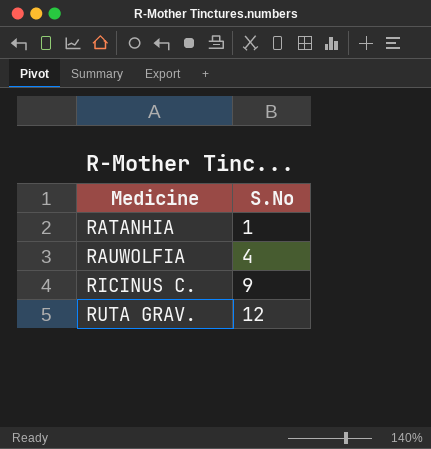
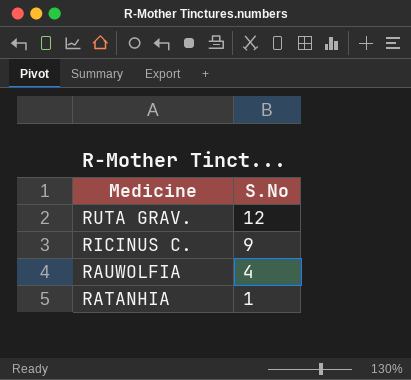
row order: Medicine ascending -> Medicine descending

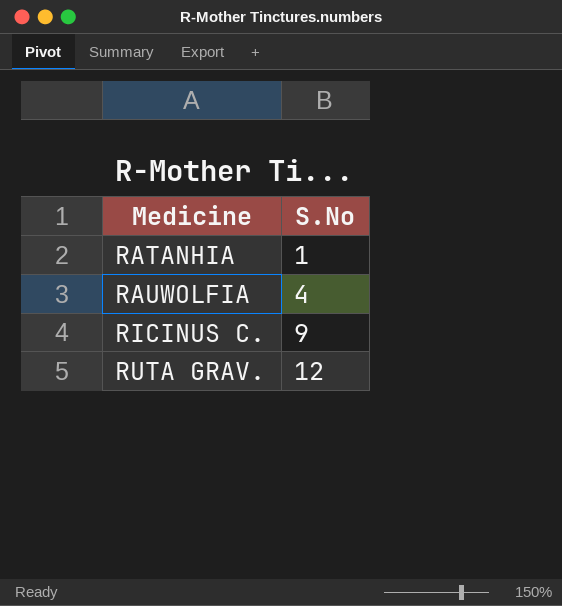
row order: Medicine descending -> Medicine ascending

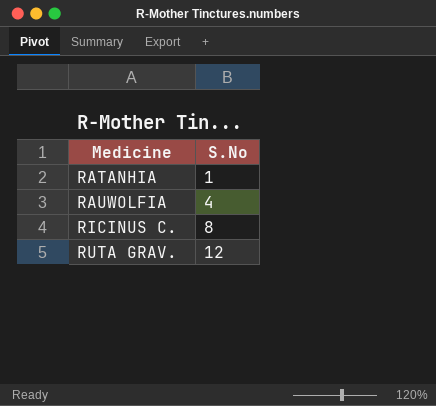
RICINUS C. | S.No: 9 -> 8

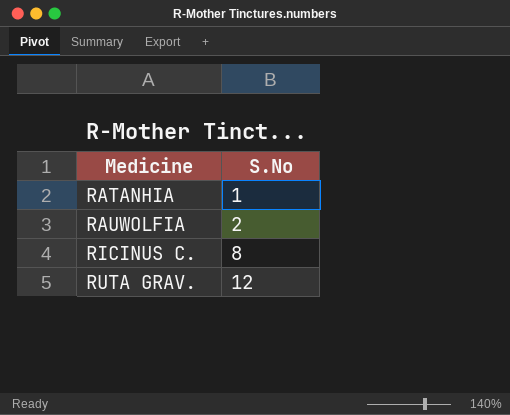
RAUWOLFIA | S.No: 4 -> 2

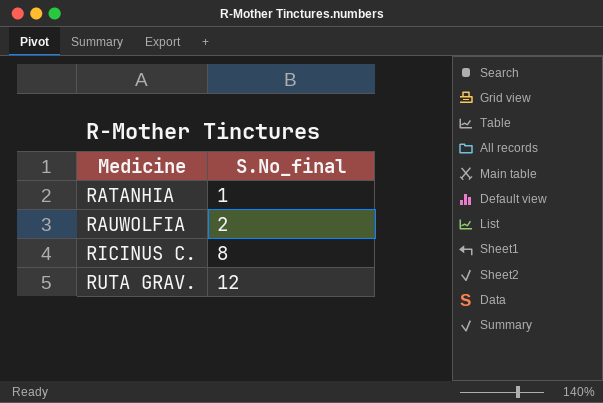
column name: S.No -> S.No_final

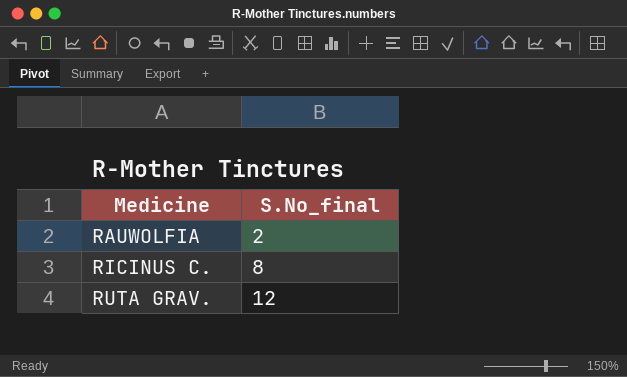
row RATANHIA: 1 -> none

